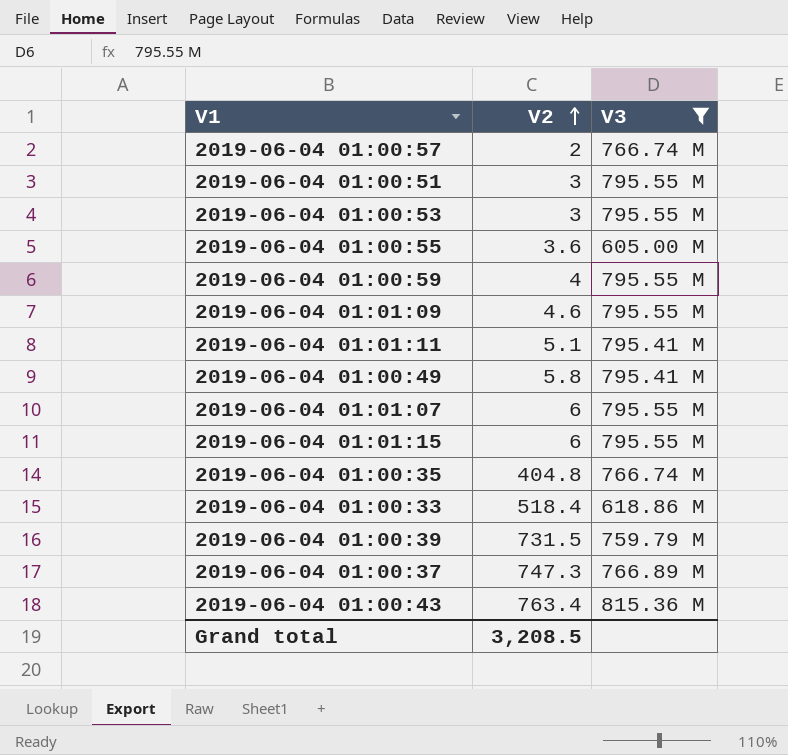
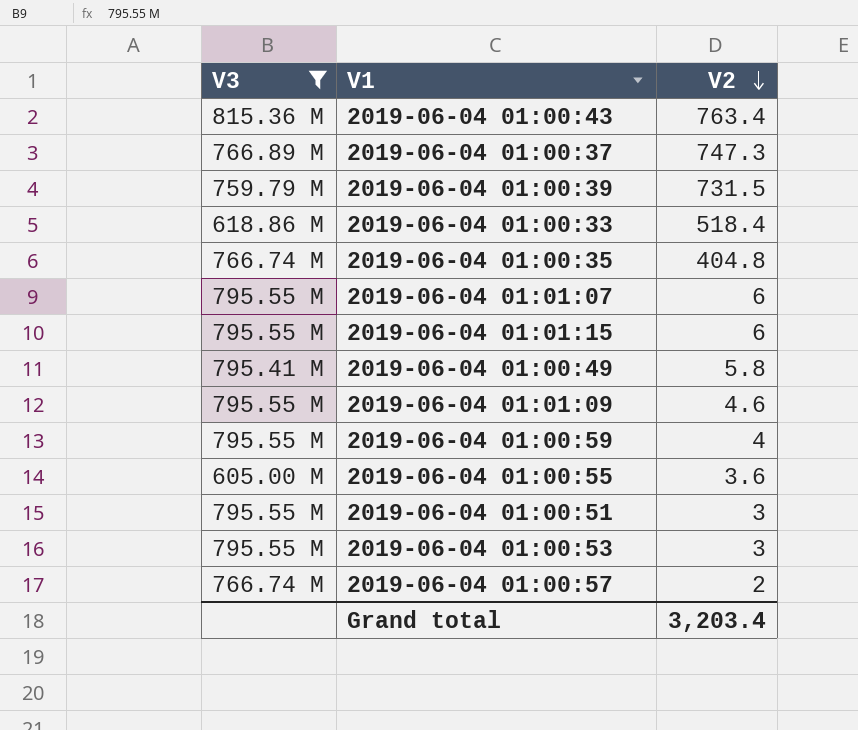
row order: V2 ascending -> V2 descending
column V3 | position: 3 -> 1
row 2019-06-04 01:01:11: 5.1 | 795.41 M -> none
Grand total | V2: 3,208.5 -> 3,203.4

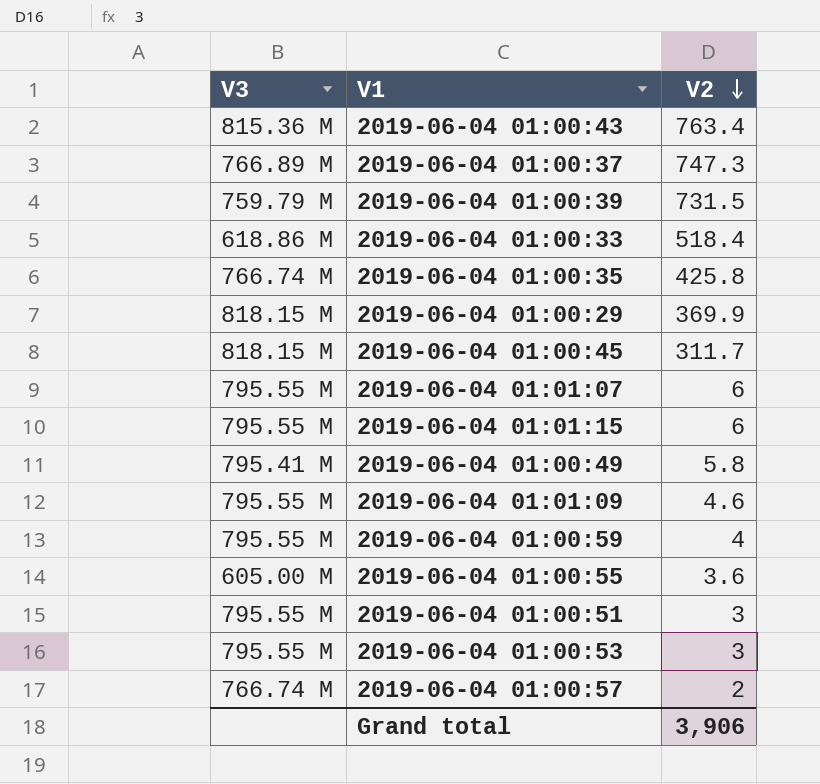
filter: V3 != 818.15 M -> none
2019-06-04 01:00:35 | V2: 404.8 -> 425.8
Grand total | V2: 3,203.4 -> 3,906

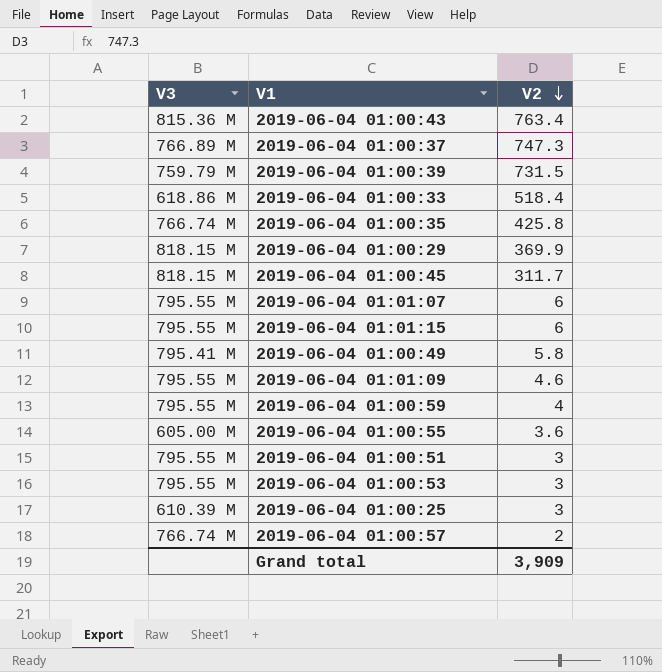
row 2019-06-04 01:00:25: none -> 610.39 M | 3
Grand total | V2: 3,906 -> 3,909

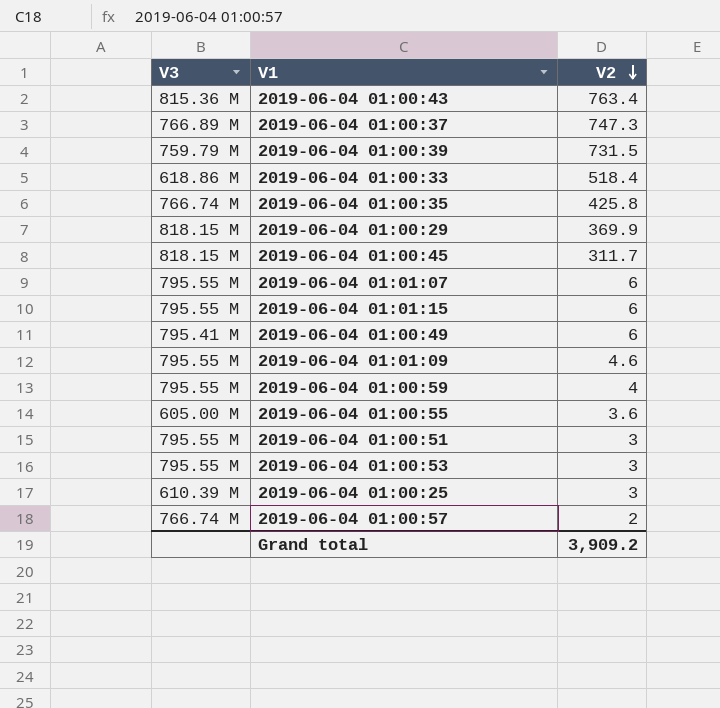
2019-06-04 01:00:49 | V2: 5.8 -> 6
Grand total | V2: 3,909 -> 3,909.2

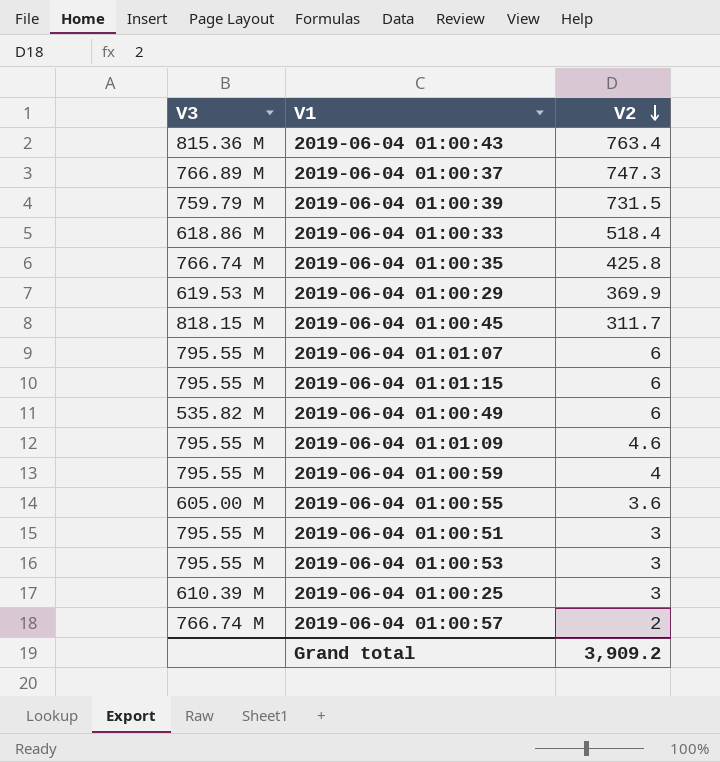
2019-06-04 01:00:29 | V3: 818.15 M -> 619.53 M
2019-06-04 01:00:49 | V3: 795.41 M -> 535.82 M

